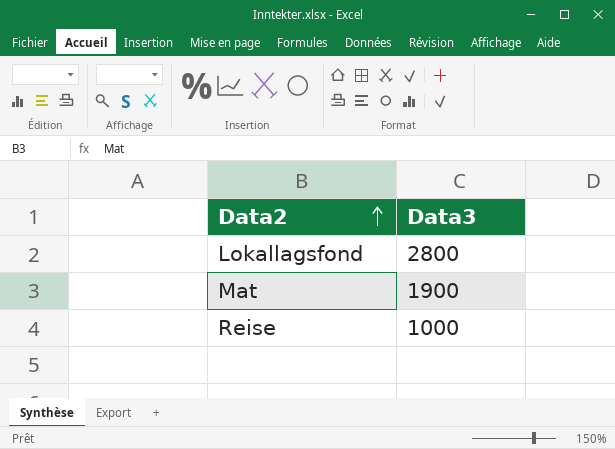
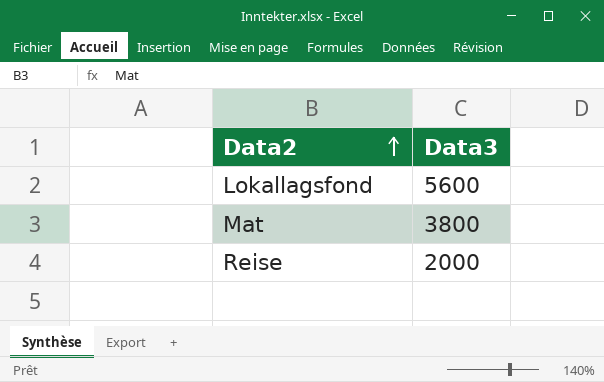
Lokallagsfond | Data3: 2800 -> 5600
Mat | Data3: 1900 -> 3800
Reise | Data3: 1000 -> 2000

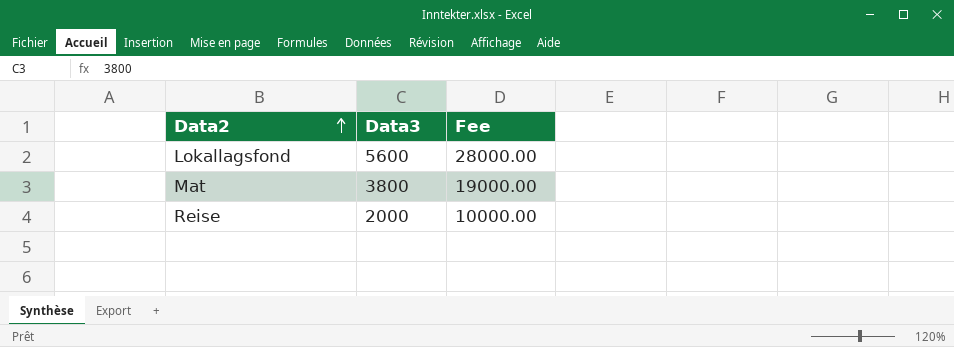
column Fee | formula: none -> [Data3] * 5

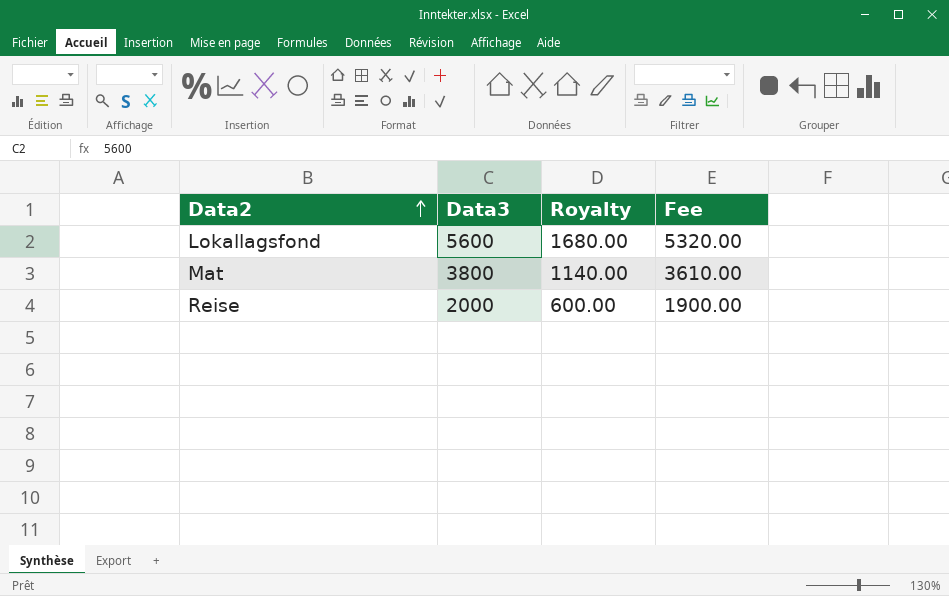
column Royalty | formula: none -> [Data3] * 0.3
column Fee | formula: [Data3] * 5 -> [Data3] * 0.95

